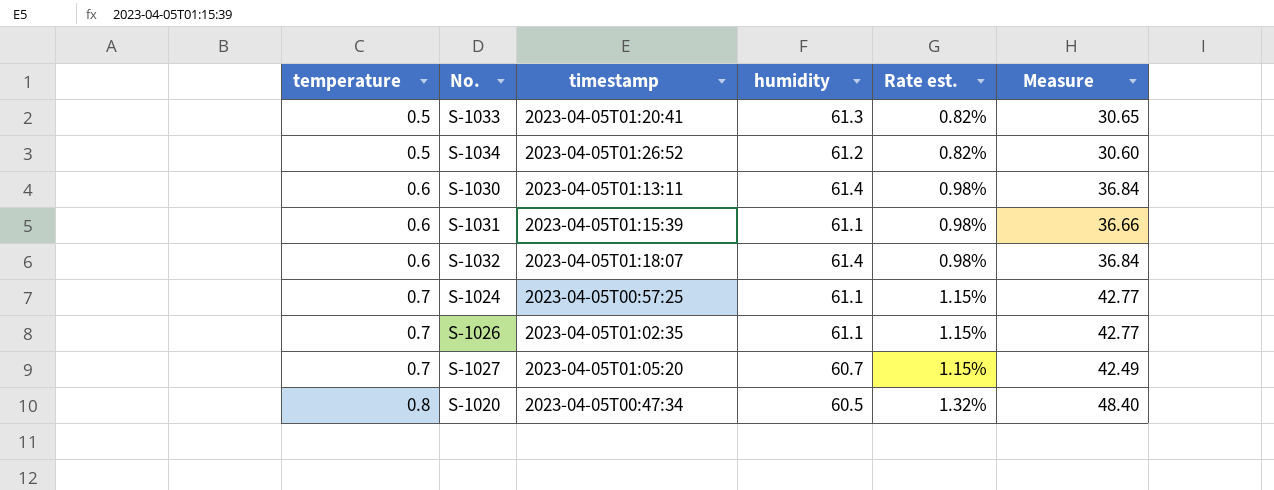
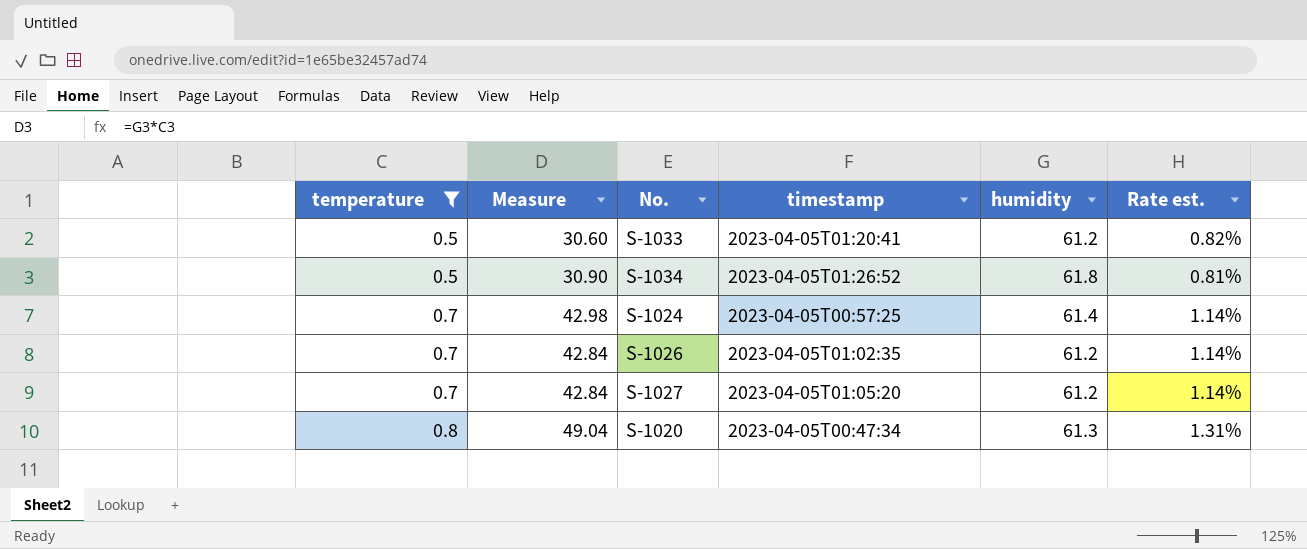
filter: none -> temperature != 0.6
column Measure | position: 6 -> 2
S-1033 | Measure: 30.65 -> 30.60
S-1033 | humidity: 61.3 -> 61.2
S-1034 | Measure: 30.60 -> 30.90
S-1034 | humidity: 61.2 -> 61.8
S-1034 | Rate est.: 0.82% -> 0.81%
S-1024 | Measure: 42.77 -> 42.98
S-1024 | humidity: 61.1 -> 61.4
S-1024 | Rate est.: 1.15% -> 1.14%
S-1026 | Measure: 42.77 -> 42.84
S-1026 | humidity: 61.1 -> 61.2
S-1026 | Rate est.: 1.15% -> 1.14%
S-1027 | Measure: 42.49 -> 42.84
S-1027 | humidity: 60.7 -> 61.2
S-1027 | Rate est.: 1.15% -> 1.14%
S-1020 | Measure: 48.40 -> 49.04
S-1020 | humidity: 60.5 -> 61.3
S-1020 | Rate est.: 1.32% -> 1.31%

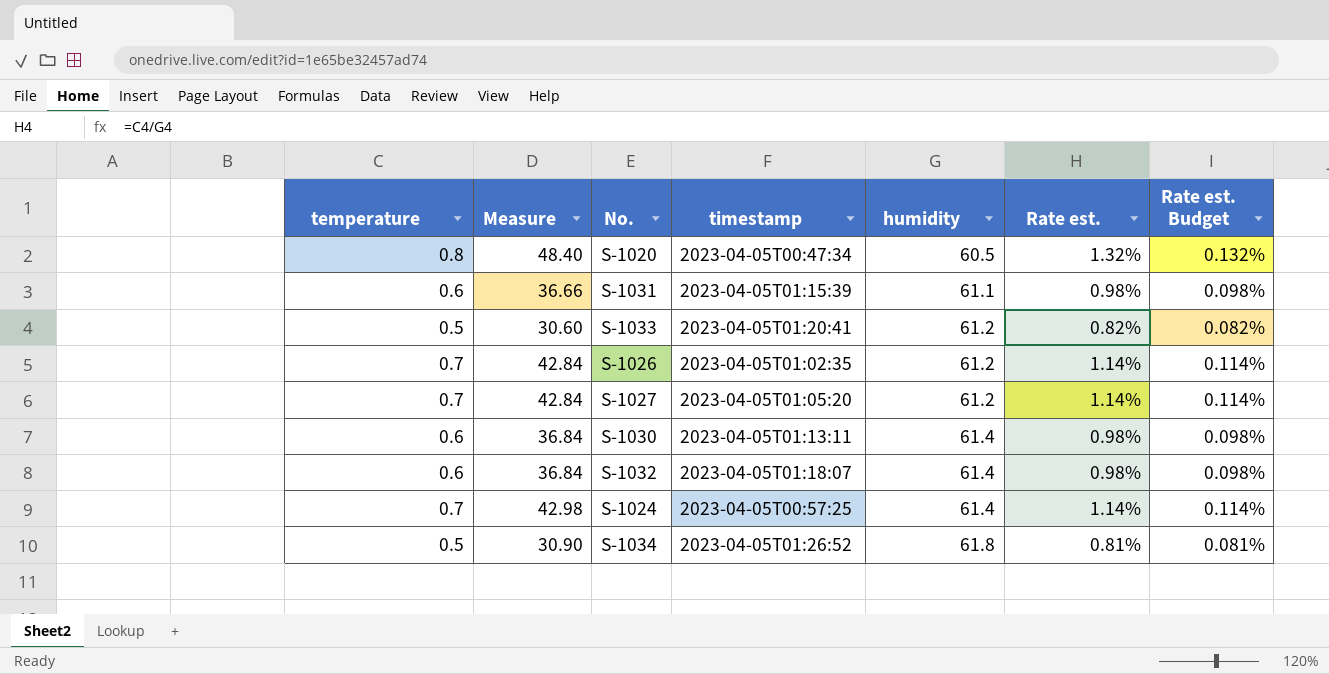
filter: temperature != 0.6 -> none
row order: temperature ascending -> humidity ascending
column Rate est. Budget | formula: none -> [Rate est.] * 0.1
S-1020 | Measure: 49.04 -> 48.40
S-1020 | humidity: 61.3 -> 60.5
S-1020 | Rate est.: 1.31% -> 1.32%

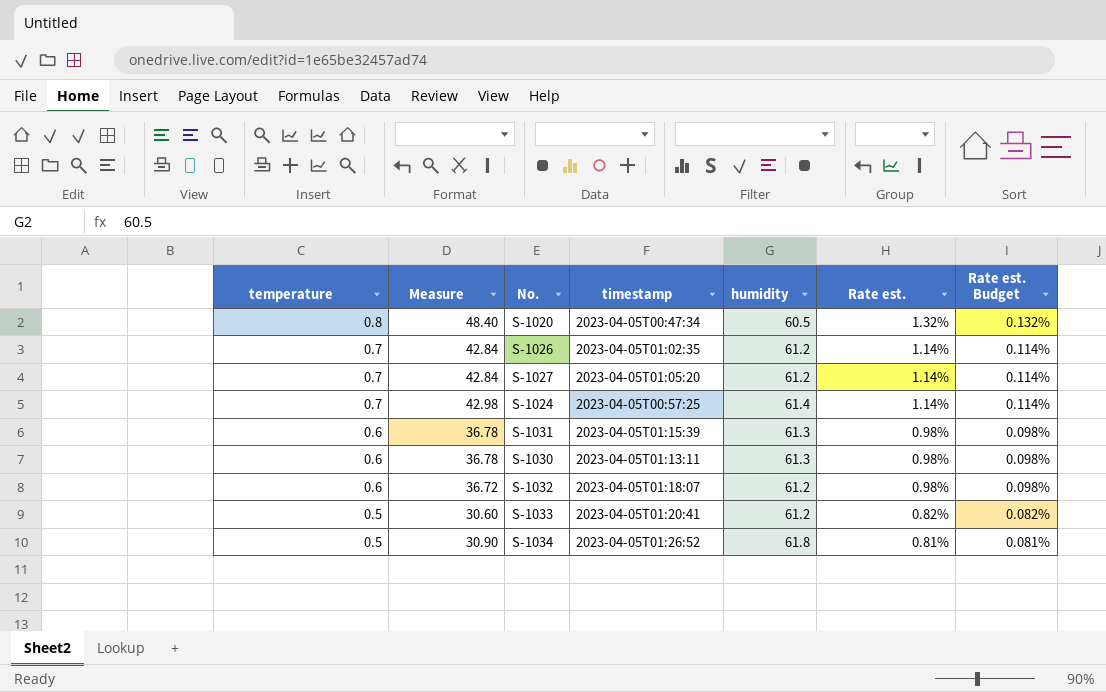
row order: humidity ascending -> temperature descending
S-1031 | Measure: 36.66 -> 36.78
S-1031 | humidity: 61.1 -> 61.3
S-1030 | Measure: 36.84 -> 36.78
S-1030 | humidity: 61.4 -> 61.3
S-1032 | Measure: 36.84 -> 36.72
S-1032 | humidity: 61.4 -> 61.2

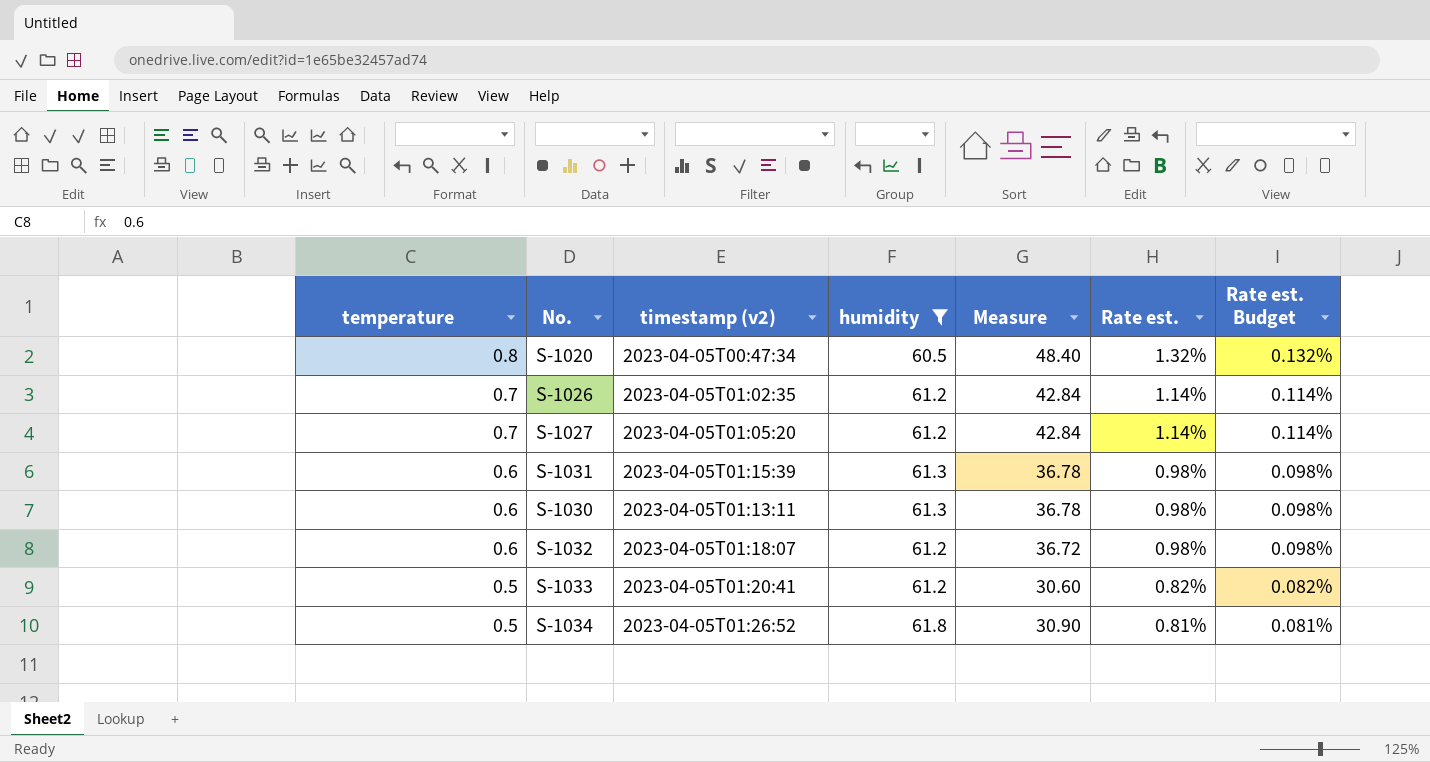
filter: none -> humidity != 61.4
column name: timestamp -> timestamp (v2)
column Measure | position: 2 -> 5

